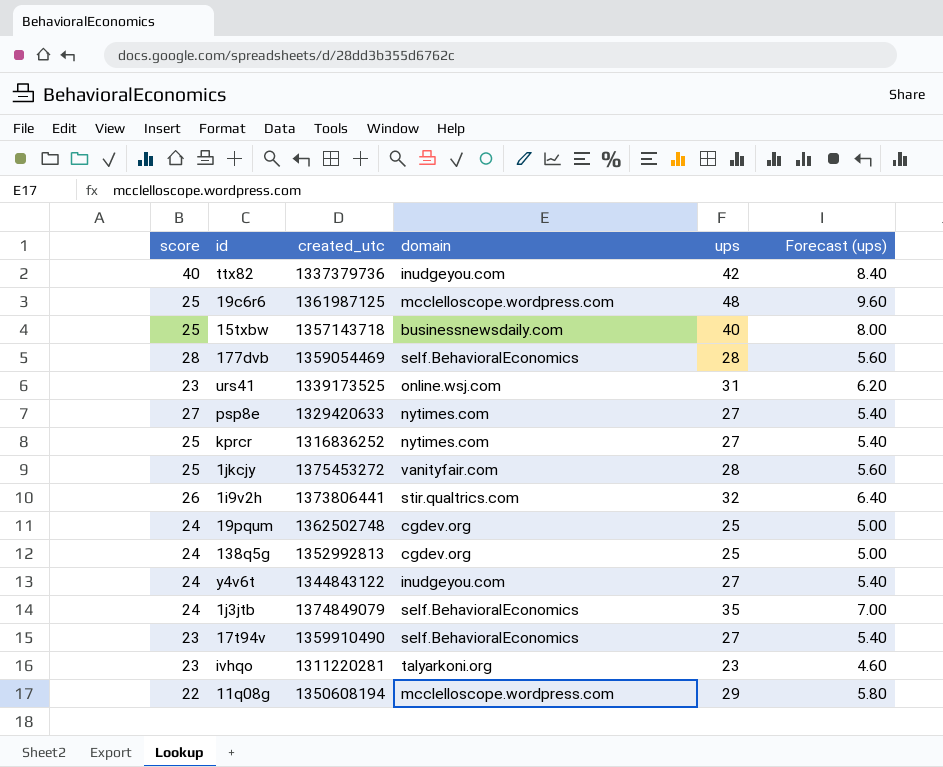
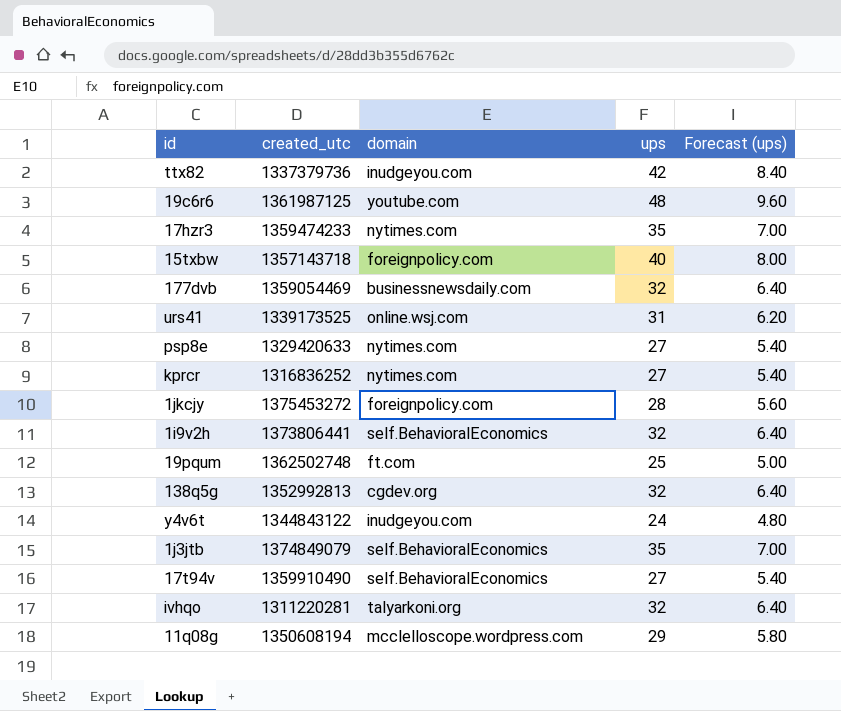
column score | position: 1 -> none
19c6r6 | domain: mcclelloscope.wordpress.com -> youtube.com
row 17hzr3: none -> 1359474233 | nytimes.com | 35 | 7.00
15txbw | domain: businessnewsdaily.com -> foreignpolicy.com
177dvb | domain: self.BehavioralEconomics -> businessnewsdaily.com
177dvb | ups: 28 -> 32
177dvb | Forecast (ups): 5.60 -> 6.40
1jkcjy | domain: vanityfair.com -> foreignpolicy.com
1i9v2h | domain: stir.qualtrics.com -> self.BehavioralEconomics
19pqum | domain: cgdev.org -> ft.com
138q5g | ups: 25 -> 32
138q5g | Forecast (ups): 5.00 -> 6.40
y4v6t | ups: 27 -> 24
y4v6t | Forecast (ups): 5.40 -> 4.80
ivhqo | ups: 23 -> 32
ivhqo | Forecast (ups): 4.60 -> 6.40

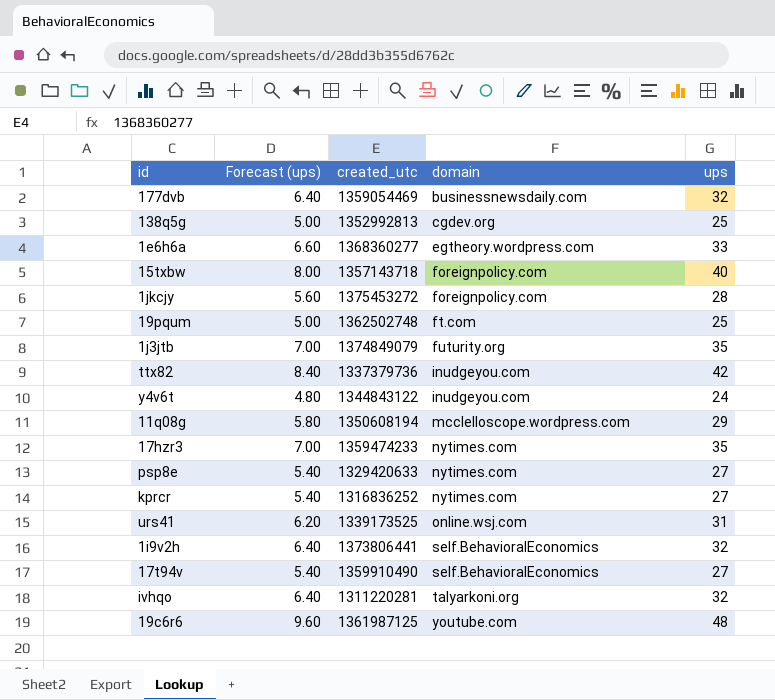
row order: none -> domain ascending
column Forecast (ups) | position: 5 -> 2
138q5g | Forecast (ups): 6.40 -> 5.00
138q5g | ups: 32 -> 25
row 1e6h6a: none -> 6.60 | 1368360277 | egtheory.wordpress.com | 33
1j3jtb | domain: self.BehavioralEconomics -> futurity.org

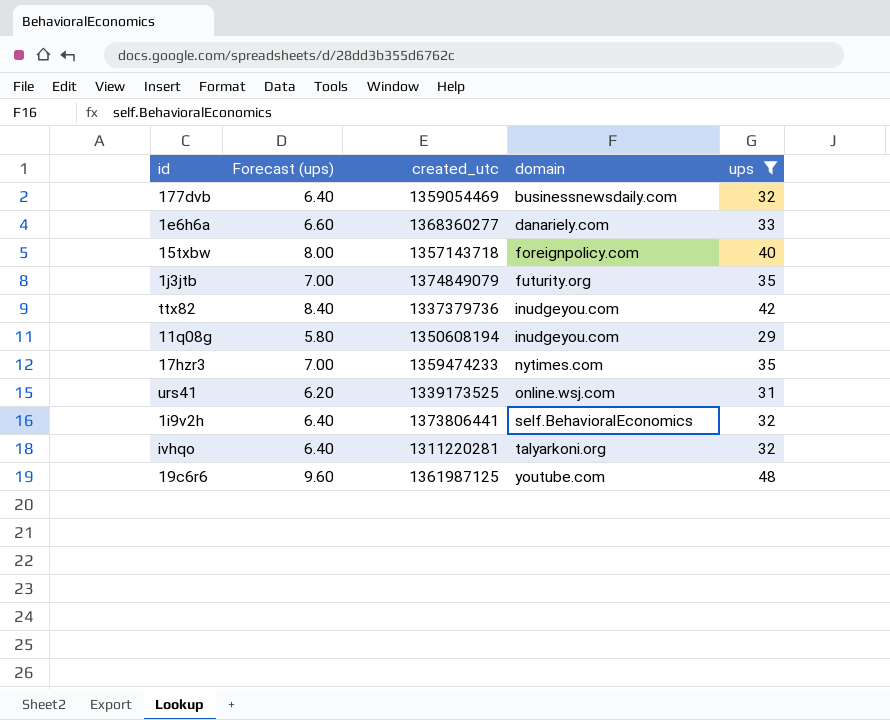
filter: none -> ups >= 29
1e6h6a | domain: egtheory.wordpress.com -> danariely.com
11q08g | domain: mcclelloscope.wordpress.com -> inudgeyou.com

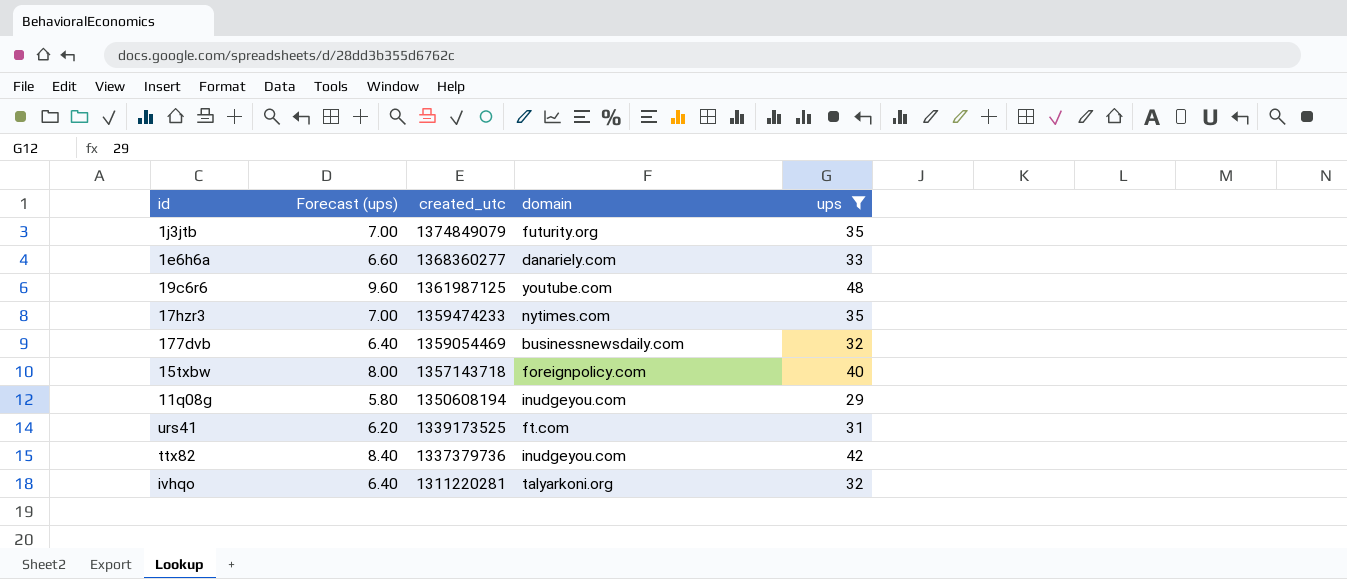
row order: domain ascending -> created_utc descending
row 1i9v2h: 6.40 | 1373806441 | self.BehavioralEconomics | 32 -> none
urs41 | domain: online.wsj.com -> ft.com

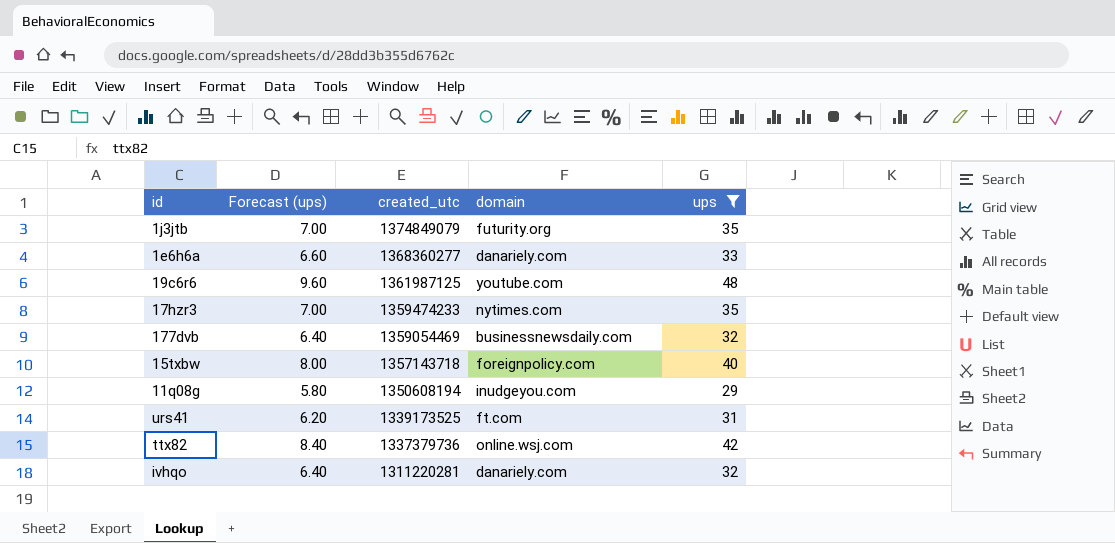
ttx82 | domain: inudgeyou.com -> online.wsj.com
ivhqo | domain: talyarkoni.org -> danariely.com

